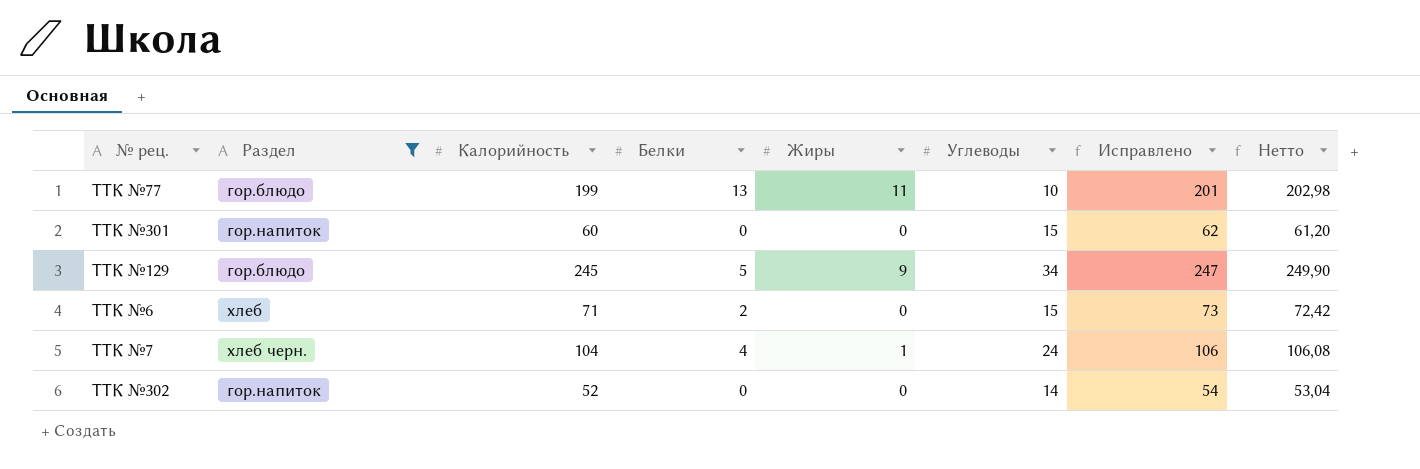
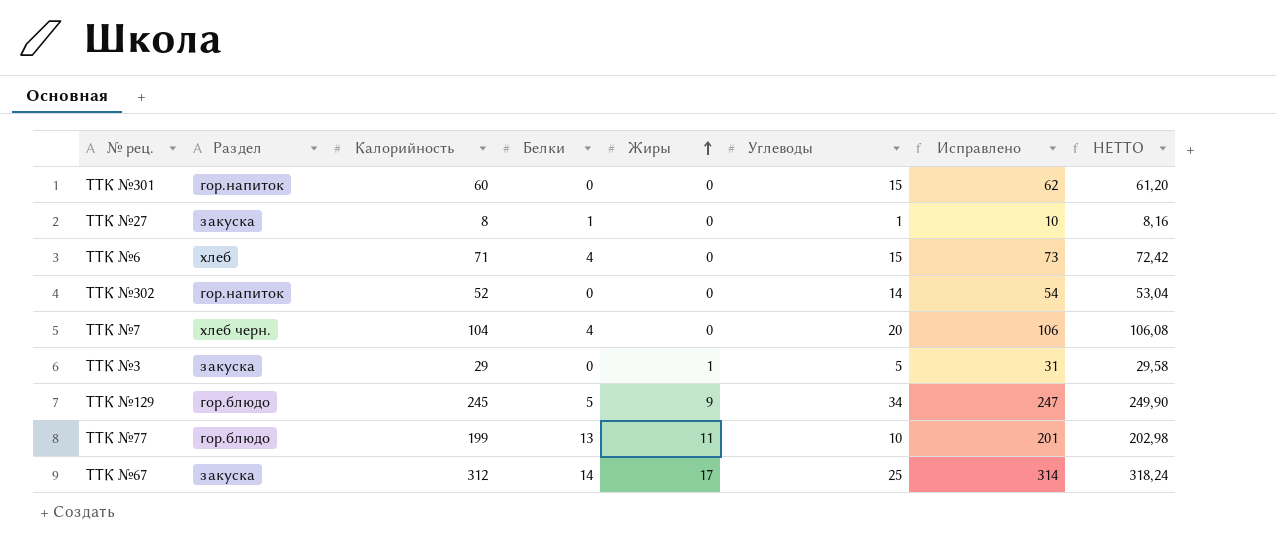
filter: Раздел != закуска -> none
row order: none -> Жиры ascending
column name: Нетто -> НЕТТО
ТТК №6 | Белки: 2 -> 4
ТТК №7 | Жиры: 1 -> 0
ТТК №7 | Углеводы: 24 -> 20

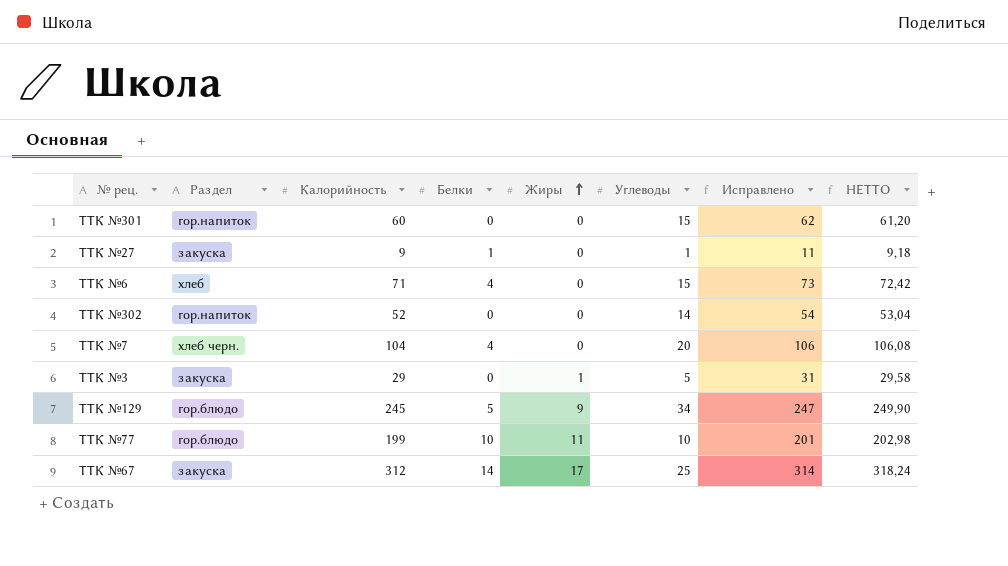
ТТК №27 | Калорийность: 8 -> 9
ТТК №27 | Исправлено: 10 -> 11
ТТК №27 | НЕТТО: 8,16 -> 9,18
ТТК №77 | Белки: 13 -> 10

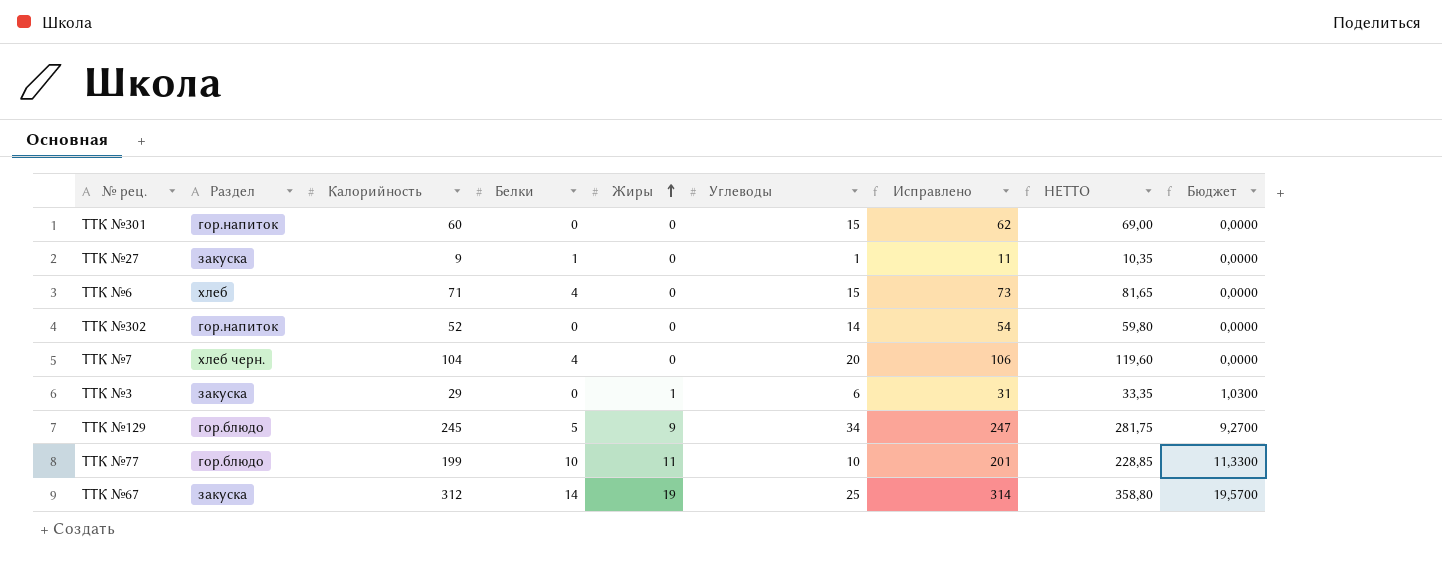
column НЕТТО | formula: [Калорийность] * 1,02 -> [Калорийность] * 1,15
column Бюджет | formula: none -> [Жиры] * 1,03
ТТК №3 | Углеводы: 5 -> 6
ТТК №67 | Жиры: 17 -> 19

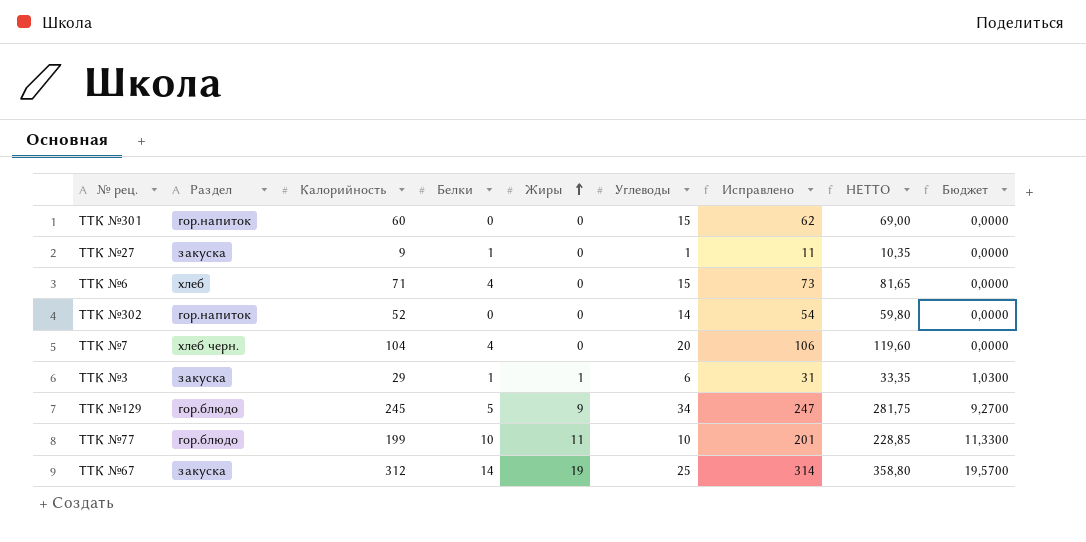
ТТК №3 | Белки: 0 -> 1

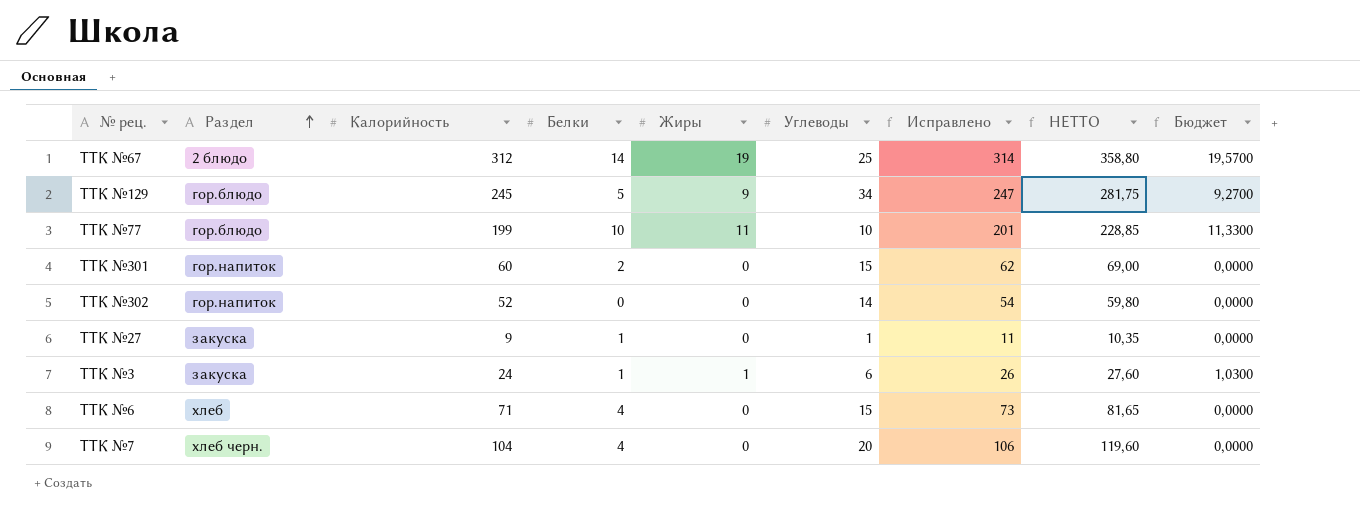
row order: Жиры ascending -> Раздел ascending
ТТК №67 | Раздел: закуска -> 2 блюдо
ТТК №301 | Белки: 0 -> 2
ТТК №3 | Калорийность: 29 -> 24
ТТК №3 | Исправлено: 31 -> 26
ТТК №3 | НЕТТО: 33,35 -> 27,60

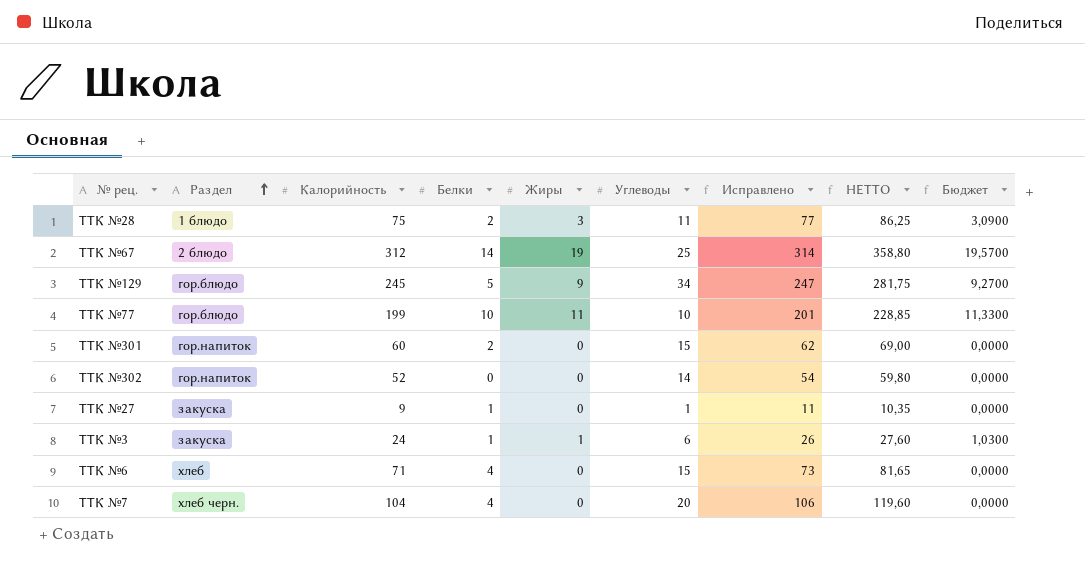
row ТТК №28: none -> 1 блюдо | 75 | 2 | 3 | 11 | 77 | 86,25 | 3,0900

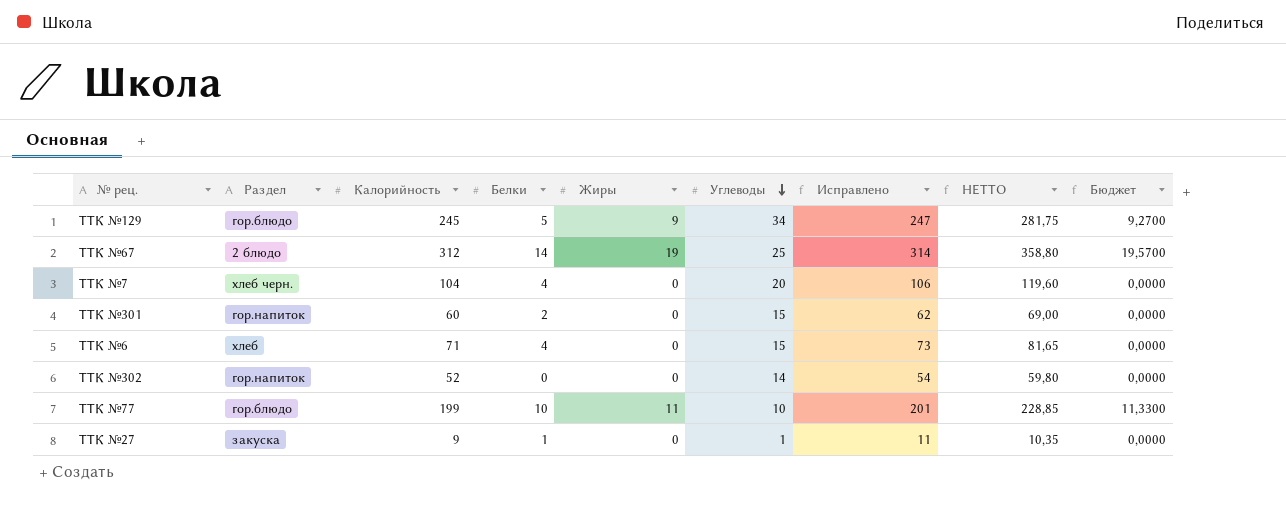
row order: Раздел ascending -> Углеводы descending
row ТТК №28: 1 блюдо | 75 | 2 | 3 | 11 | 77 | 86,25 | 3,0900 -> none
row ТТК №3: закуска | 24 | 1 | 1 | 6 | 26 | 27,60 | 1,0300 -> none

